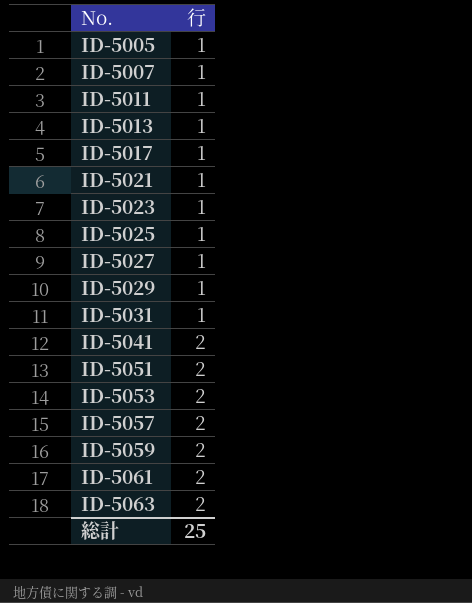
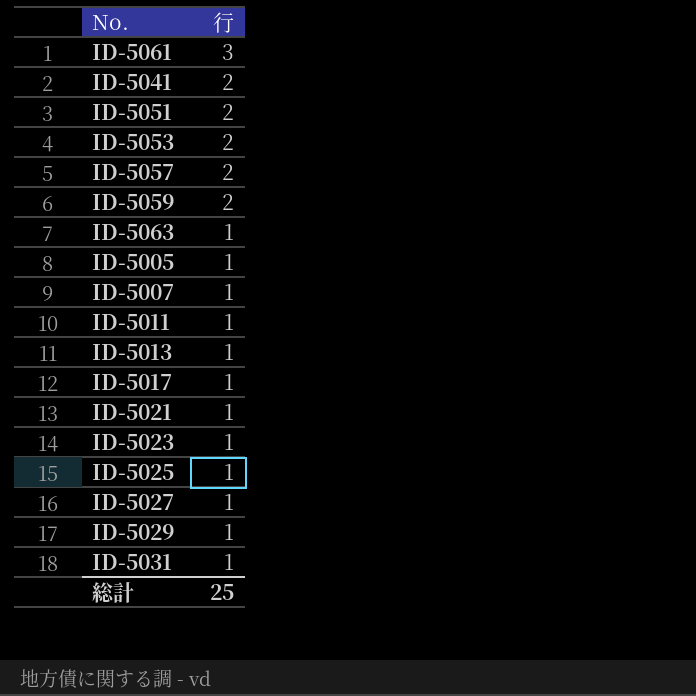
row order: No. ascending -> 行 descending
ID-5061 | 行: 2 -> 3
ID-5063 | 行: 2 -> 1

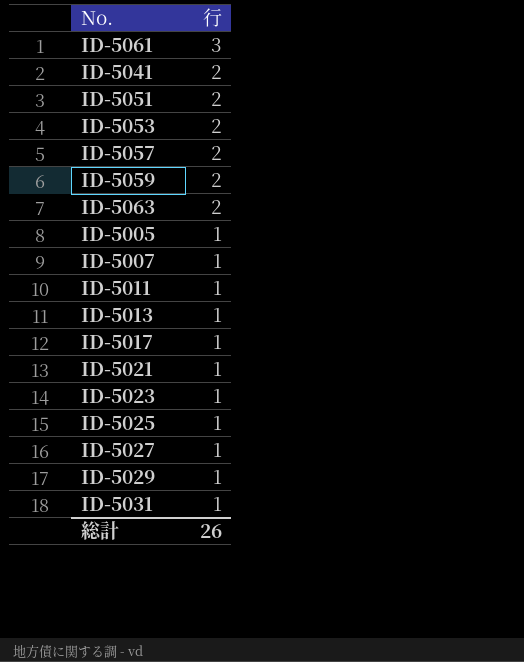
ID-5063 | 行: 1 -> 2
総計 | 行: 25 -> 26

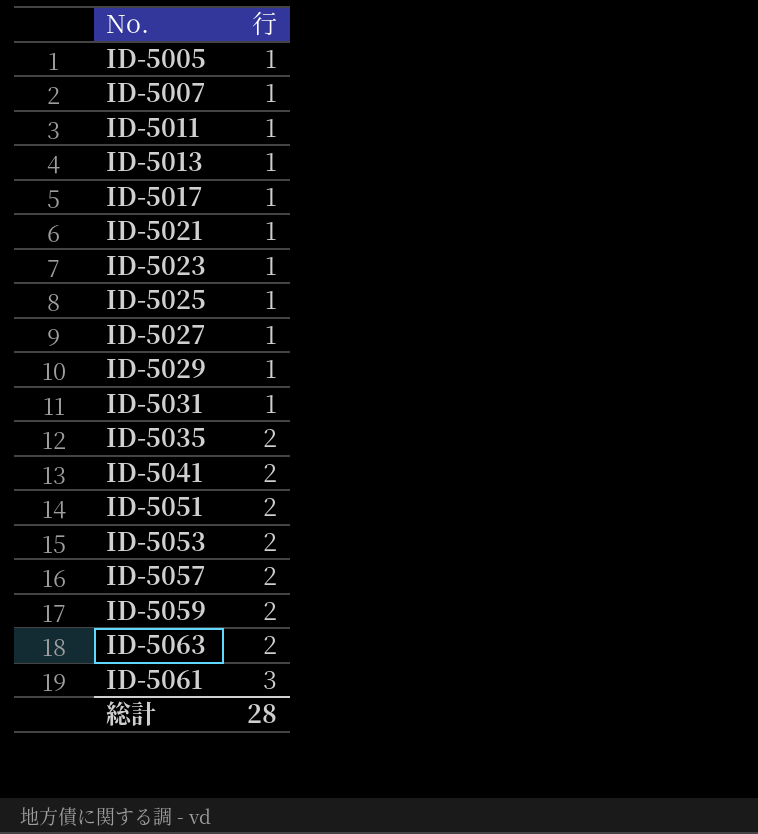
row order: 行 descending -> 行 ascending
row ID-5035: none -> 2
総計 | 行: 26 -> 28

